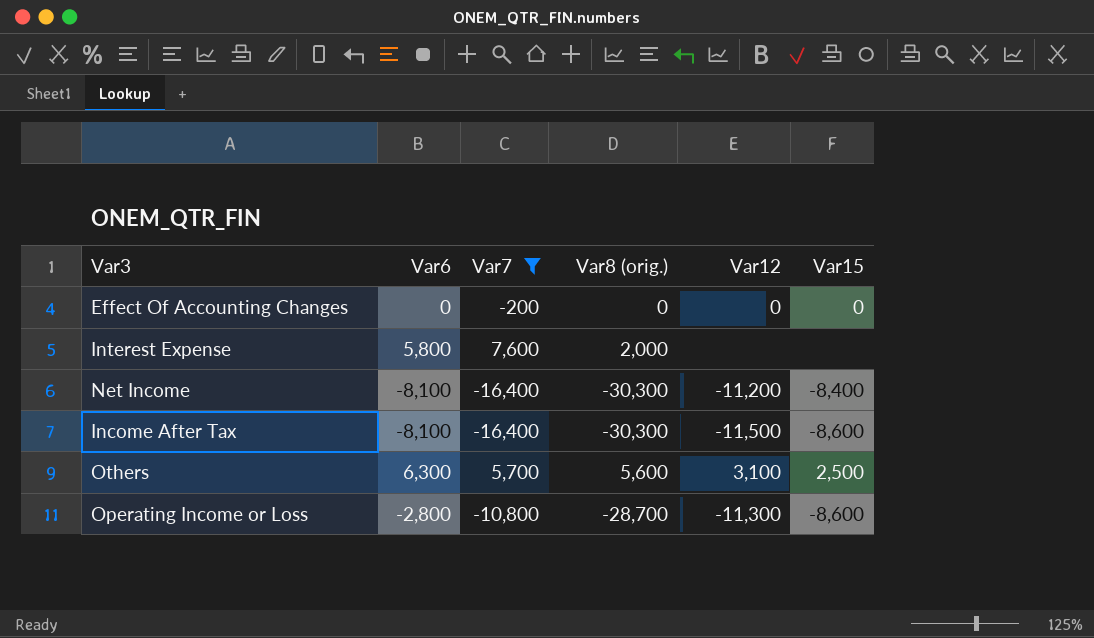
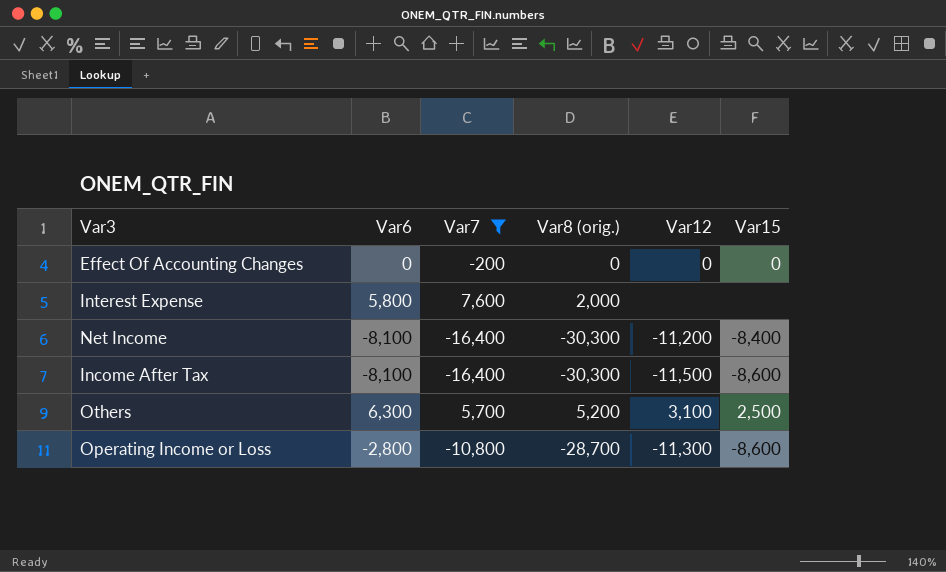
Others | Var8 (orig.): 5,600 -> 5,200

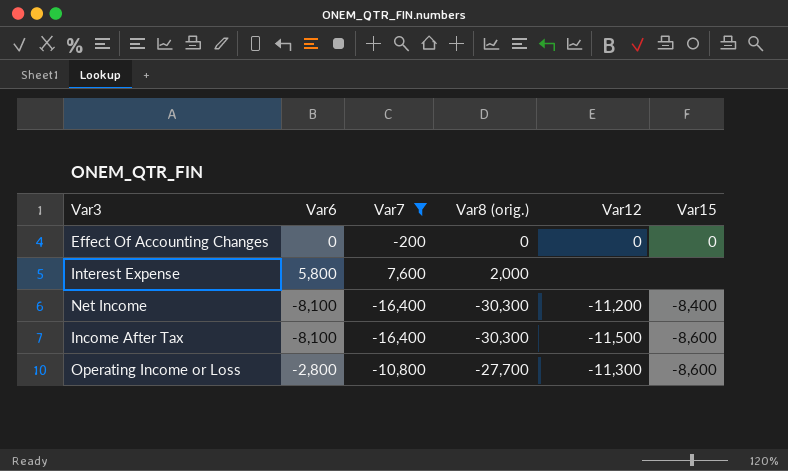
row Others: 6,300 | 5,700 | 5,200 | 3,100 | 2,500 -> none
Operating Income or Loss | Var8 (orig.): -28,700 -> -27,700

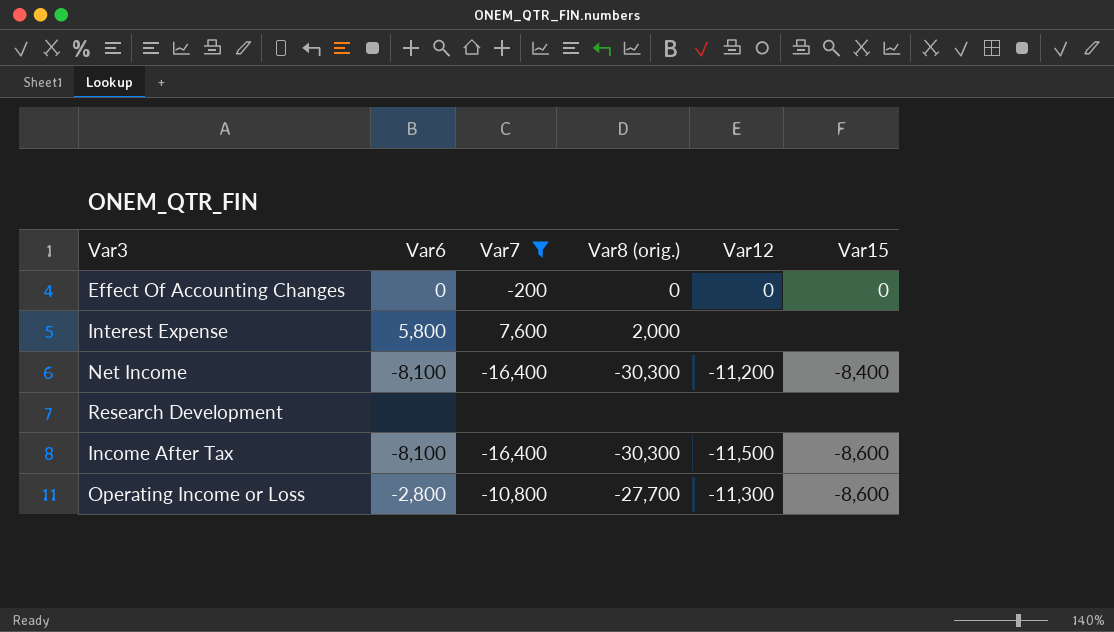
row Research Development: none -> none | none | none | none | none

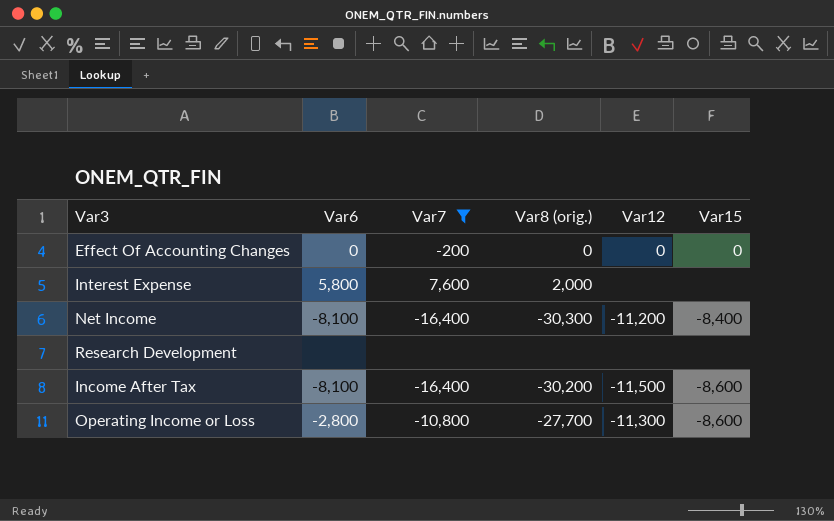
Income After Tax | Var8 (orig.): -30,300 -> -30,200

